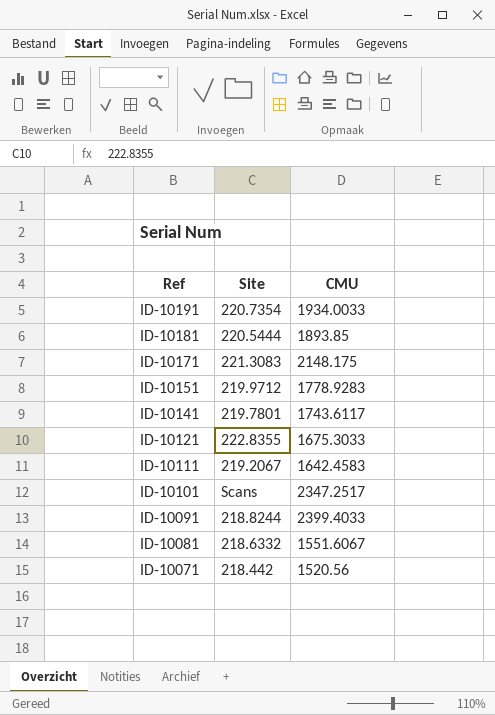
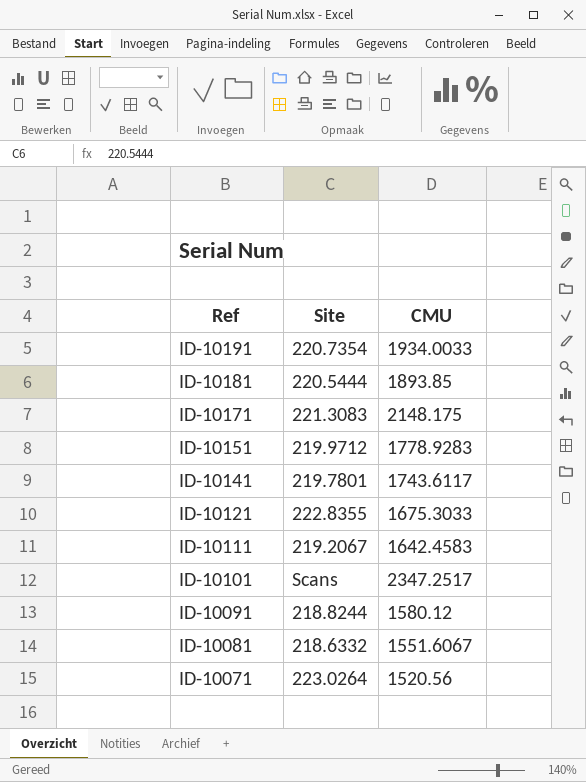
ID-10091 | CMU: 2399.4033 -> 1580.12
ID-10071 | Site: 218.442 -> 223.0264

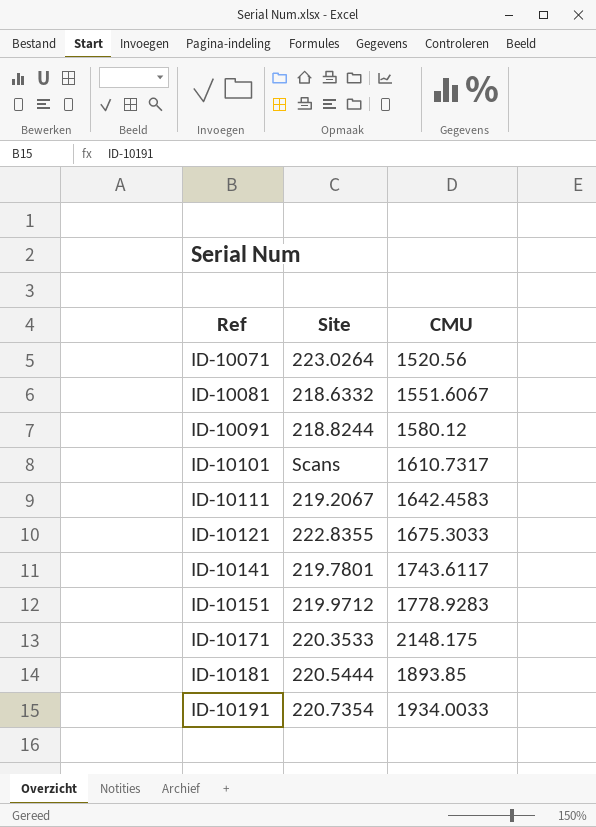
row order: Ref descending -> Ref ascending
ID-10101 | CMU: 2347.2517 -> 1610.7317
ID-10171 | Site: 221.3083 -> 220.3533

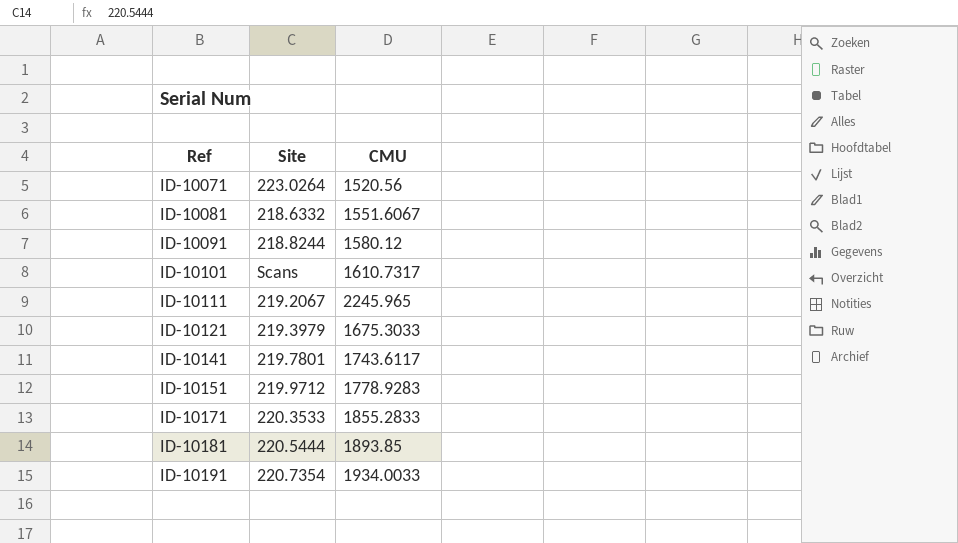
ID-10111 | CMU: 1642.4583 -> 2245.965
ID-10121 | Site: 222.8355 -> 219.3979
ID-10171 | CMU: 2148.175 -> 1855.2833

